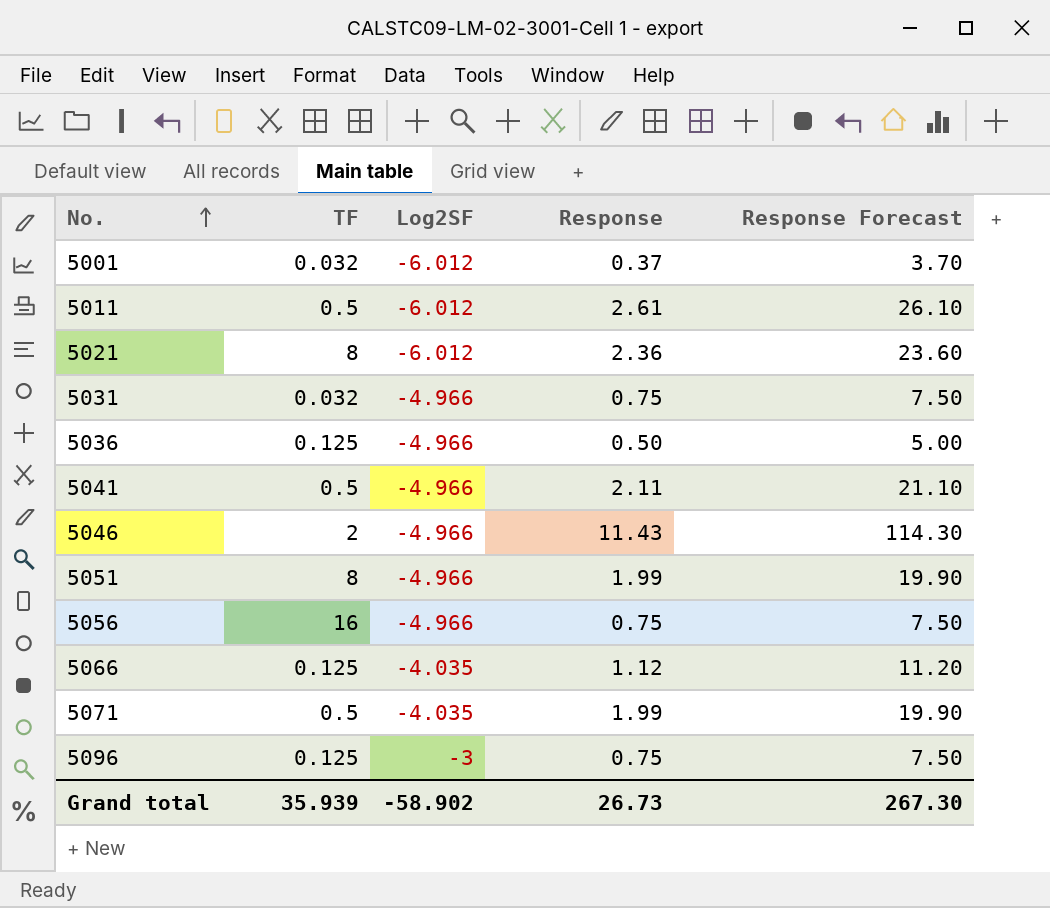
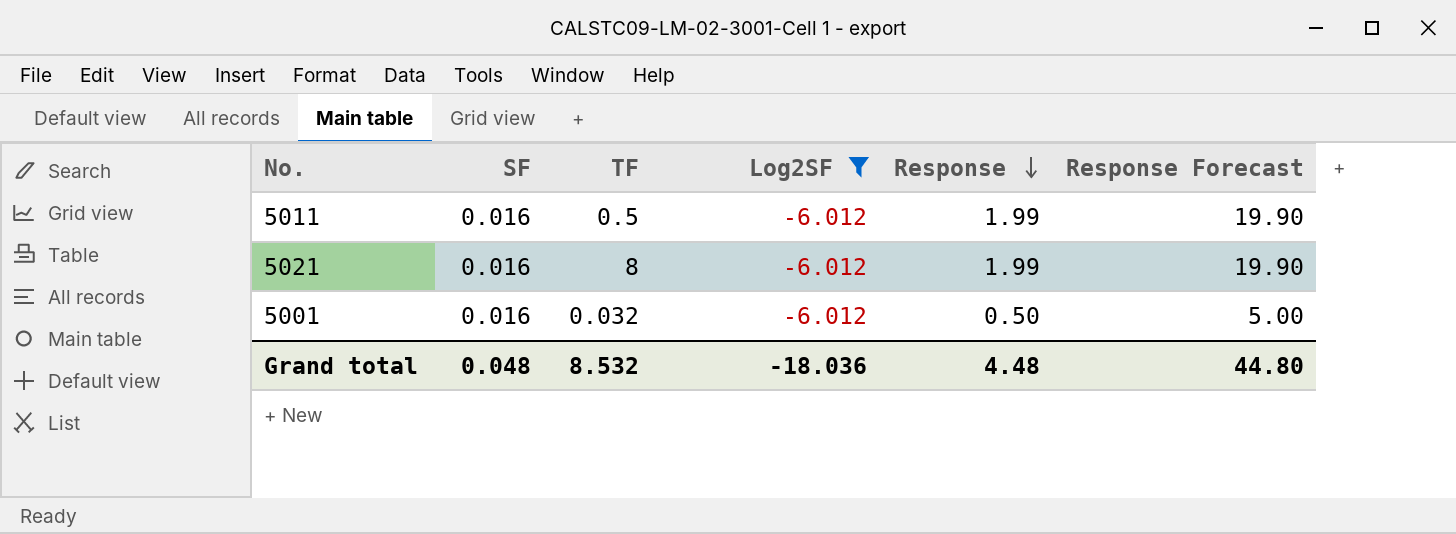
filter: none -> Log2SF = -6.012
row order: No. ascending -> Response descending
column SF | position: none -> 2
5011 | Response: 2.61 -> 1.99
5011 | Response Forecast: 26.10 -> 19.90
5021 | Response: 2.36 -> 1.99
5021 | Response Forecast: 23.60 -> 19.90
5001 | Response: 0.37 -> 0.50
5001 | Response Forecast: 3.70 -> 5.00
Grand total | TF: 35.939 -> 8.532
Grand total | Log2SF: -58.902 -> -18.036
Grand total | Response: 26.73 -> 4.48
Grand total | Response Forecast: 267.30 -> 44.80

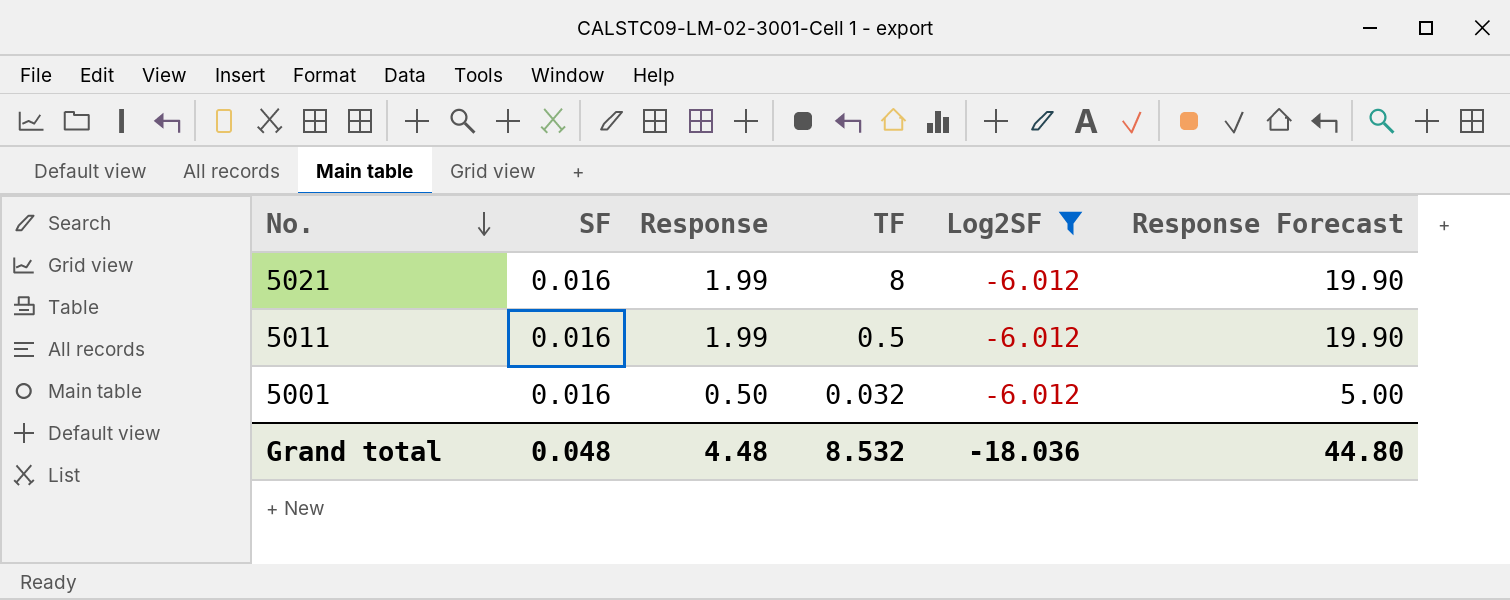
row order: Response descending -> No. descending
column Response | position: 5 -> 3

